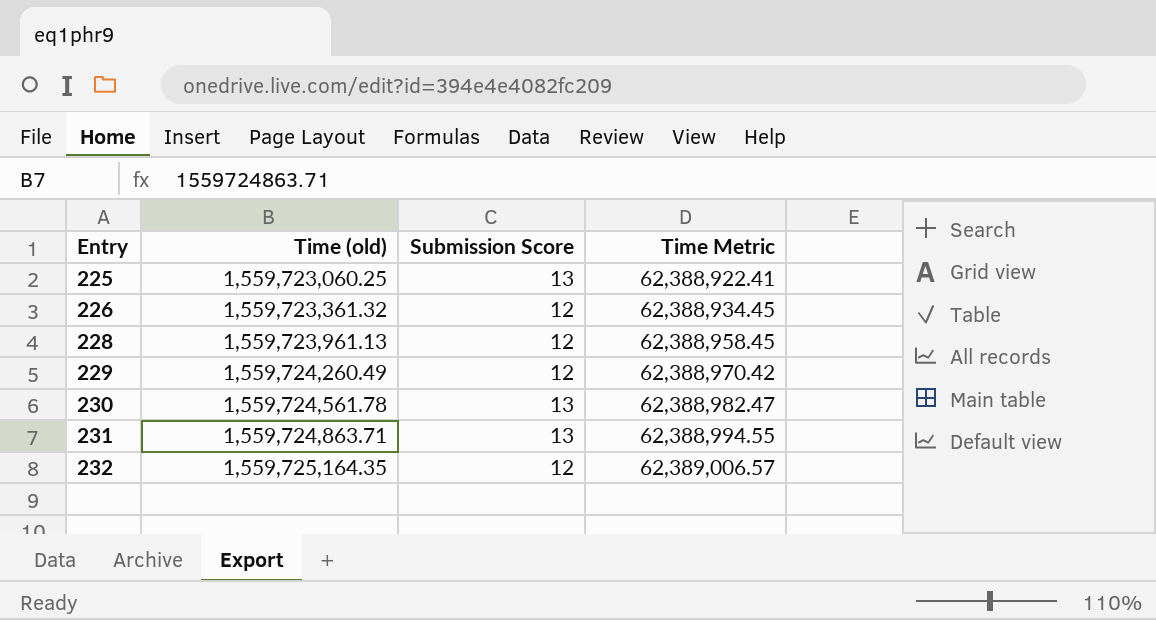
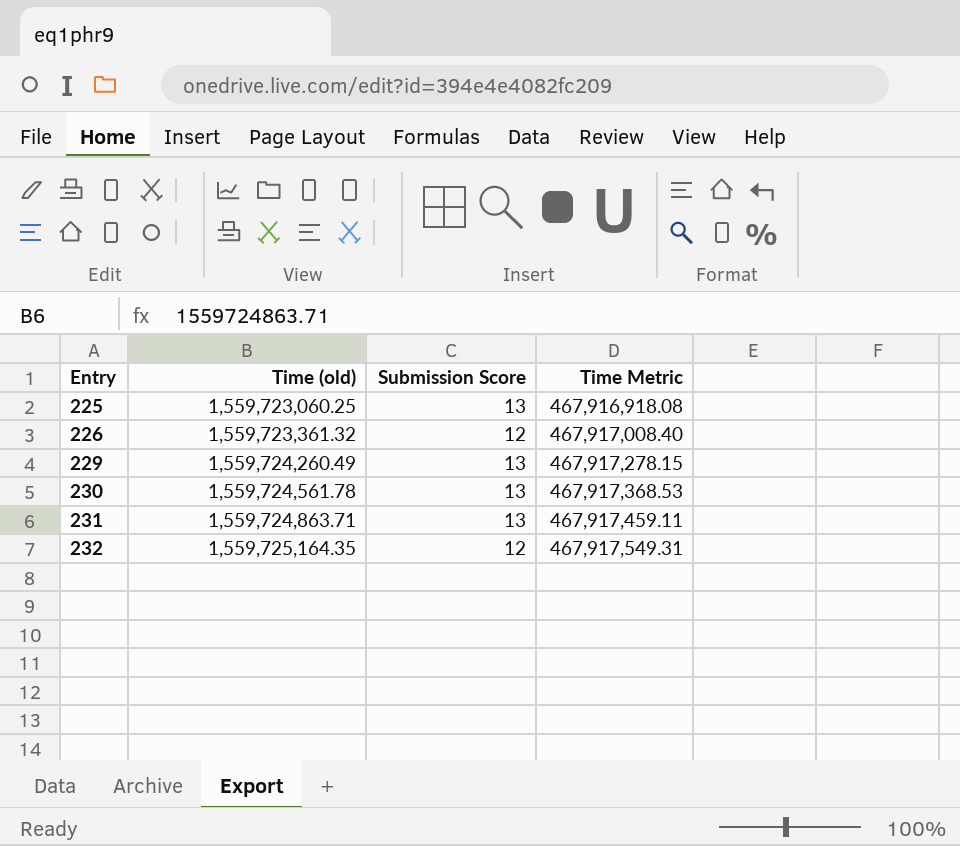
column Time Metric | formula: [Time (old)] * 0.04 -> [Time (old)] * 0.3
row 228: 1,559,723,961.13 | 12 | 62,388,958.45 -> none
229 | Submission Score: 12 -> 13

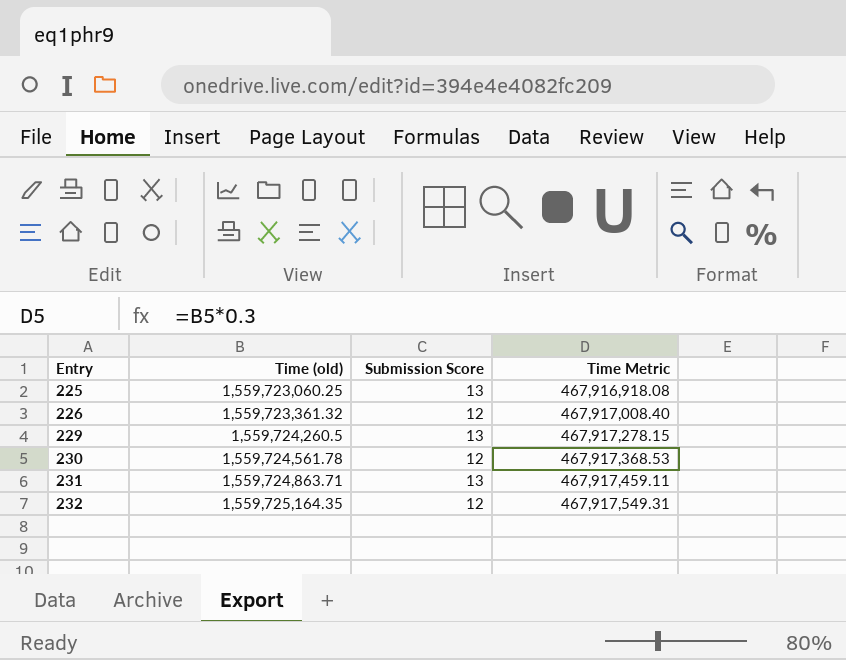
229 | Time (old): 1,559,724,260.49 -> 1,559,724,260.5
230 | Submission Score: 13 -> 12

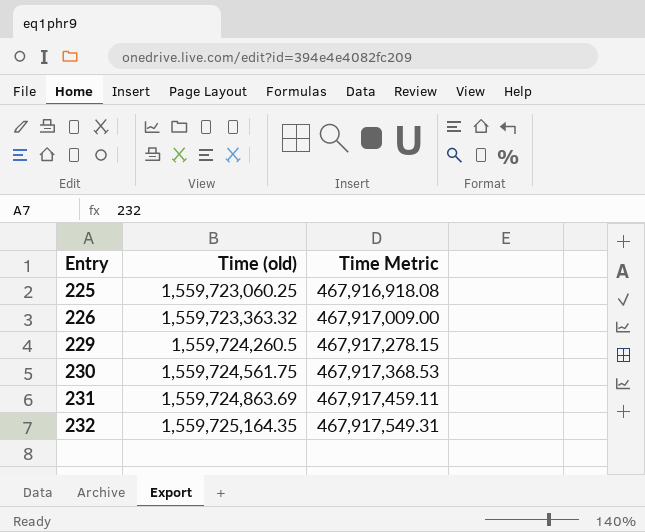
column Submission Score | position: 3 -> none
226 | Time (old): 1,559,723,361.32 -> 1,559,723,363.32
226 | Time Metric: 467,917,008.40 -> 467,917,009.00
230 | Time (old): 1,559,724,561.78 -> 1,559,724,561.75
231 | Time (old): 1,559,724,863.71 -> 1,559,724,863.69

